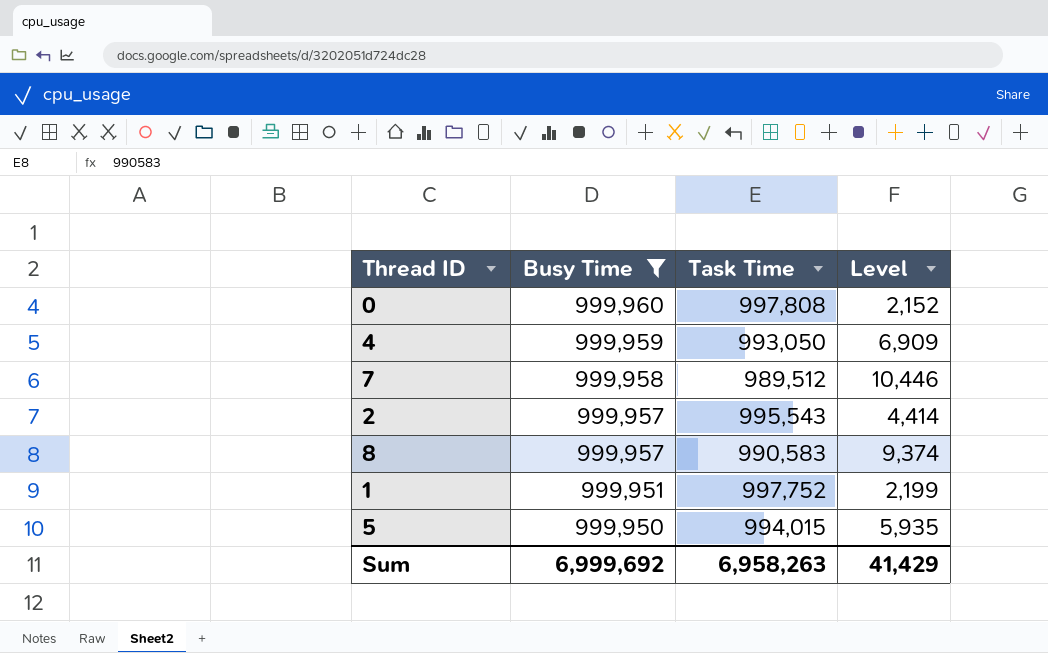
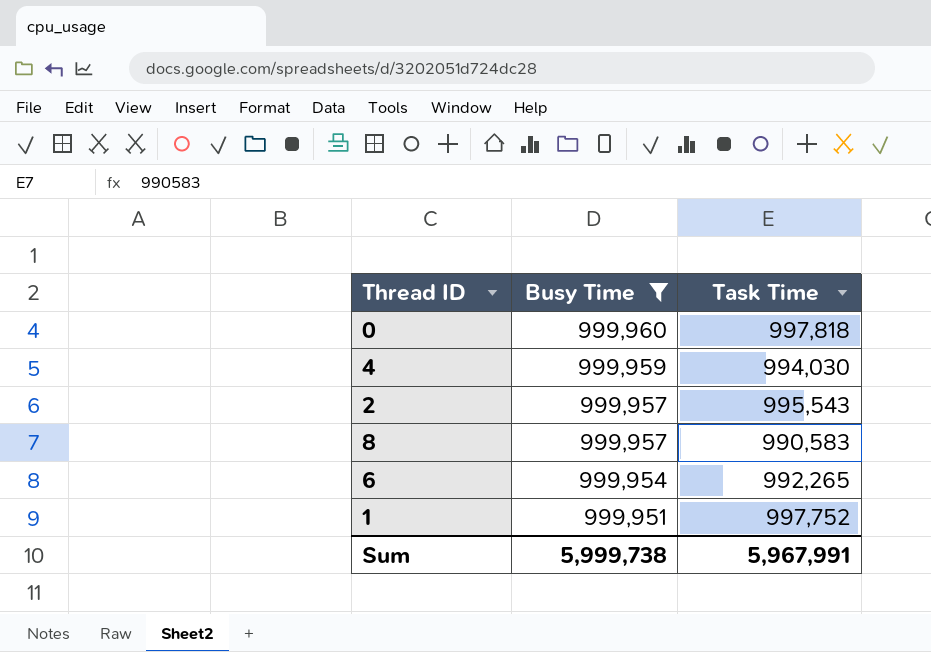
column Level | formula: [Busy Time] - [Task Time] -> none
row 7: 999,958 | 989,512 | 10,446 -> none
row 5: 999,950 | 994,015 | 5,935 -> none
0 | Task Time: 997,808 -> 997,818
4 | Task Time: 993,050 -> 994,030
row 6: none -> 999,954 | 992,265
Sum | Busy Time: 6,999,692 -> 5,999,738
Sum | Task Time: 6,958,263 -> 5,967,991

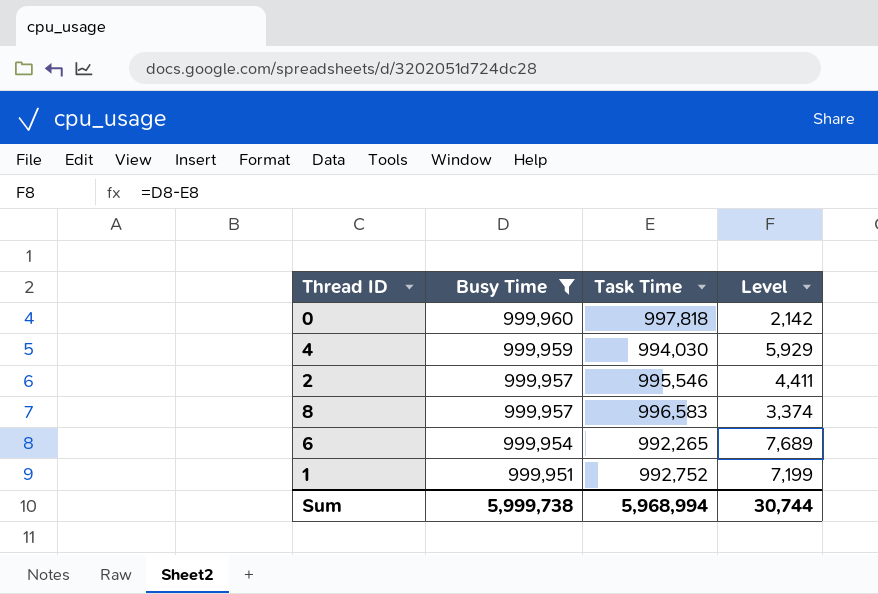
column Level | formula: none -> [Busy Time] - [Task Time]
2 | Task Time: 995,543 -> 995,546
8 | Task Time: 990,583 -> 996,583
1 | Task Time: 997,752 -> 992,752
Sum | Task Time: 5,967,991 -> 5,968,994

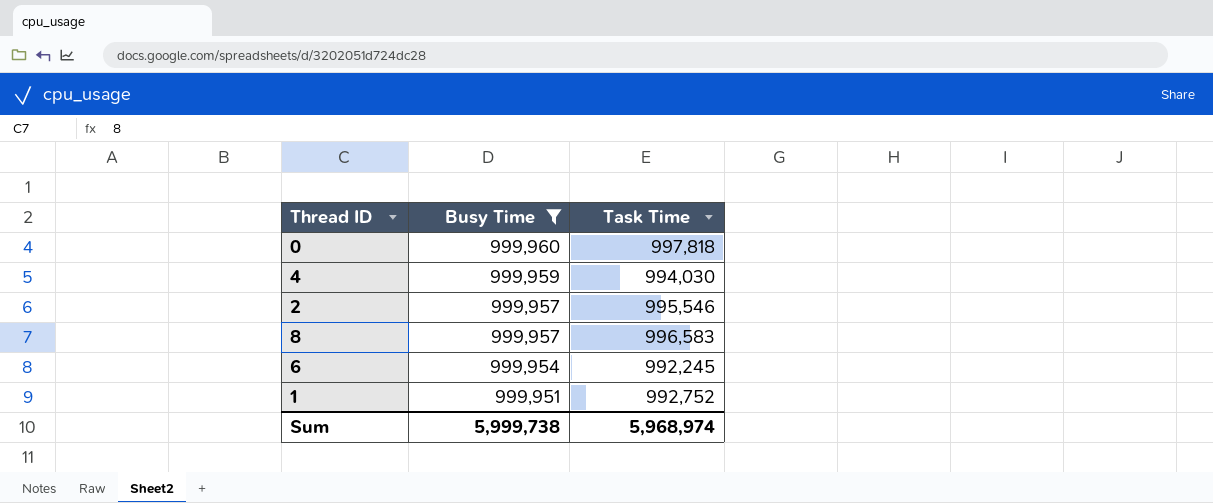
column Level | formula: [Busy Time] - [Task Time] -> none
6 | Task Time: 992,265 -> 992,245
Sum | Task Time: 5,968,994 -> 5,968,974

